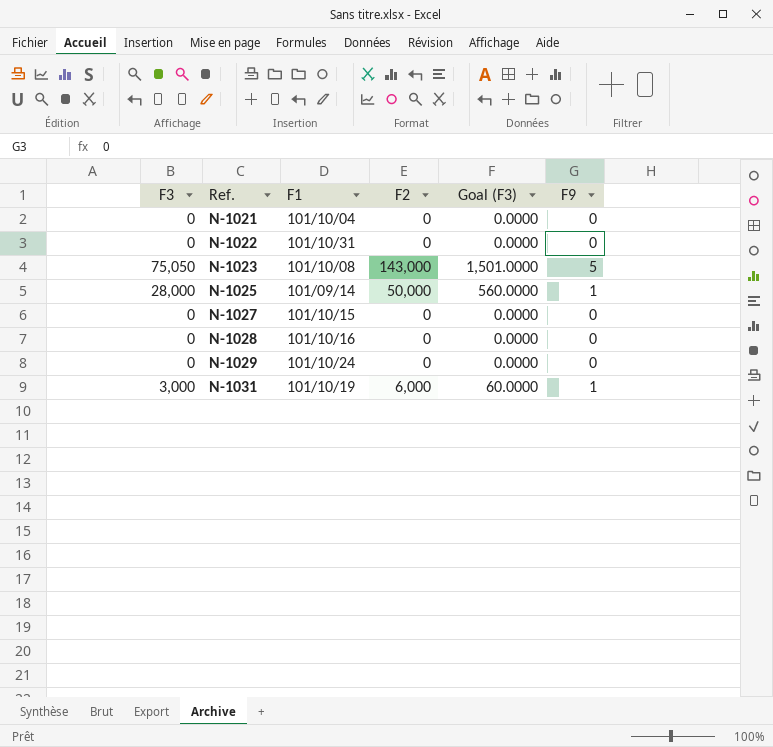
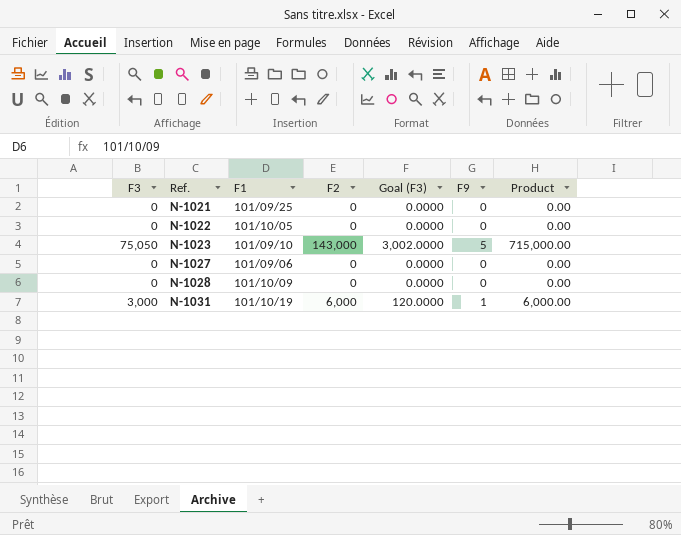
column Goal (F3) | formula: [F3] * 0.02 -> [F3] * 0.04
column Product | formula: none -> [F2] * [F9]
row N-1025: 28,000 | 101/09/14 | 50,000 | 560.0000 | 1 -> none
row N-1029: 0 | 101/10/24 | 0 | 0.0000 | 0 -> none
N-1021 | F1: 101/10/04 -> 101/09/25
N-1022 | F1: 101/10/31 -> 101/10/05
N-1023 | F1: 101/10/08 -> 101/09/10
N-1027 | F1: 101/10/15 -> 101/09/06
N-1028 | F1: 101/10/16 -> 101/10/09

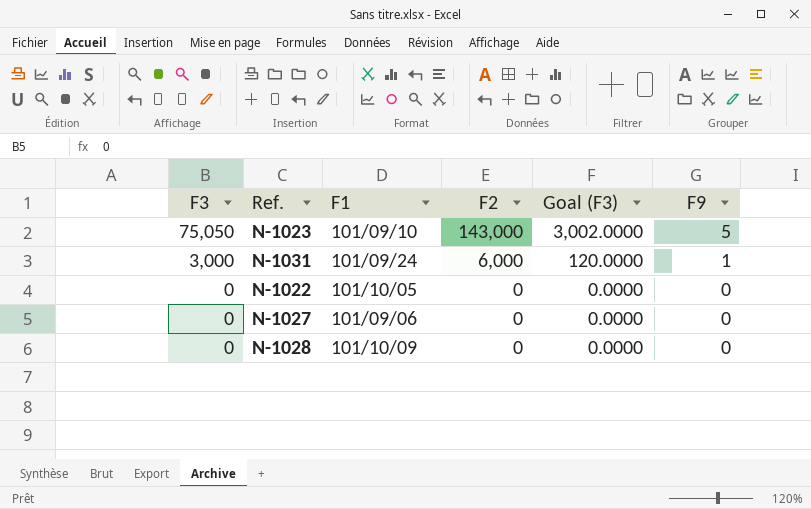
row order: Ref. ascending -> F3 descending
column Product | formula: [F2] * [F9] -> none
row N-1021: 0 | 101/09/25 | 0 | 0.0000 | 0 | 0.00 -> none
N-1031 | F1: 101/10/19 -> 101/09/24

